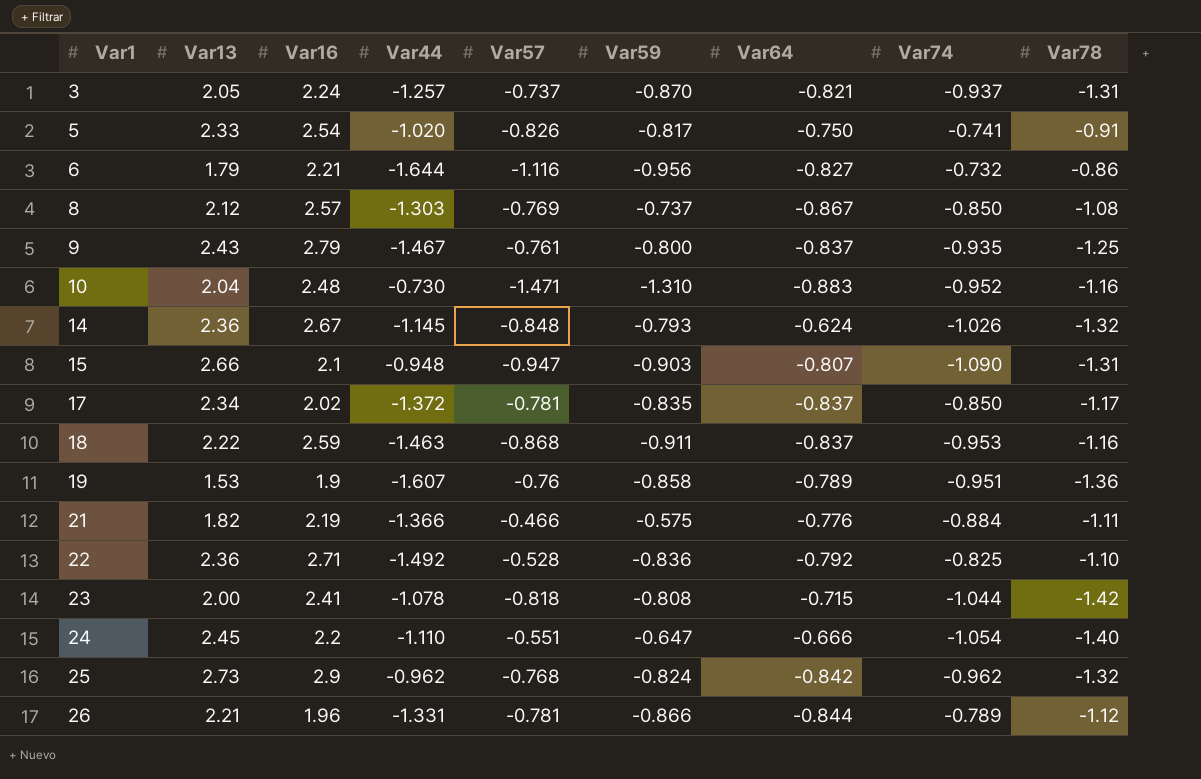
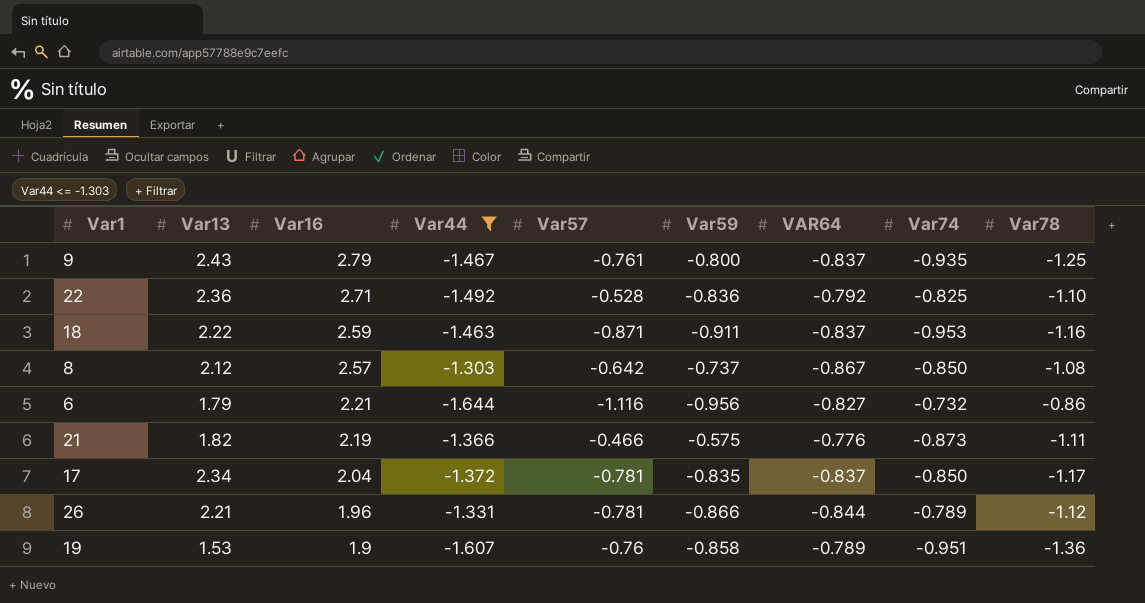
filter: none -> Var44 <= -1.303
row order: Var1 ascending -> Var16 descending
column name: Var64 -> VAR64
18 | Var57: -0.868 -> -0.871
8 | Var57: -0.769 -> -0.642
21 | Var74: -0.884 -> -0.873
17 | Var16: 2.02 -> 2.04

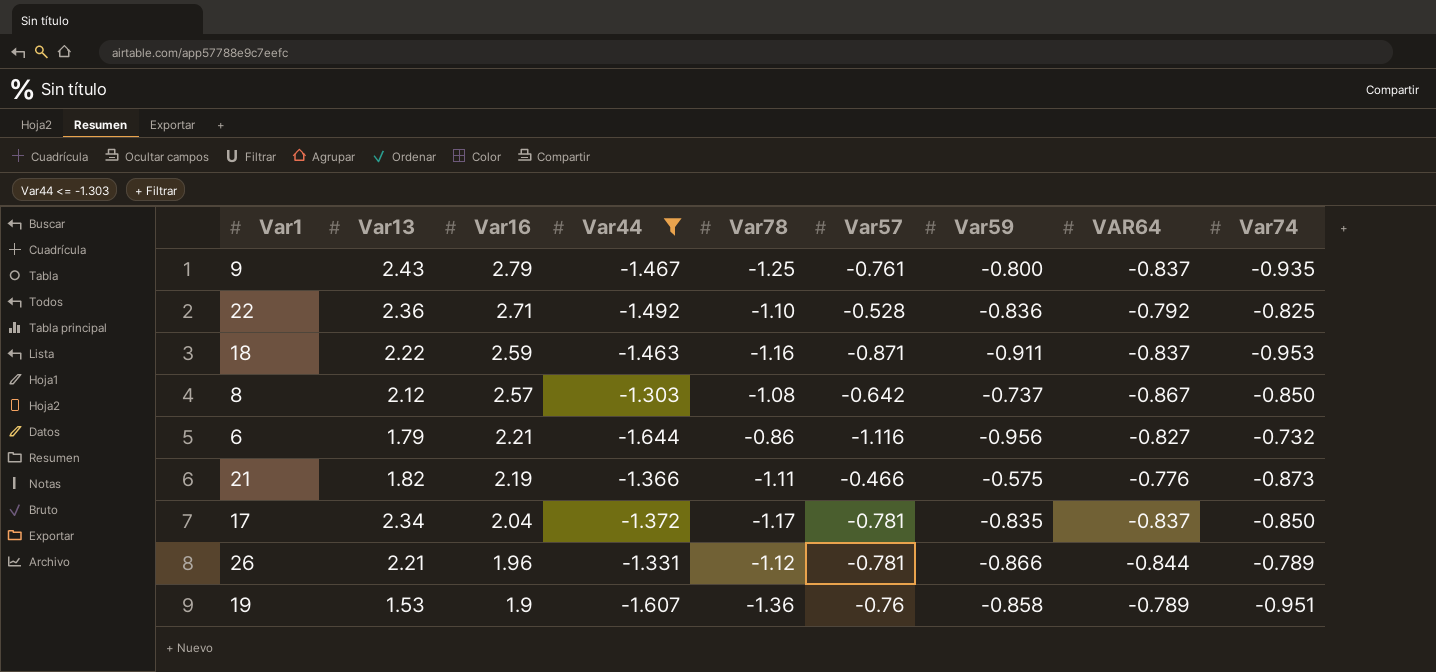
column Var78 | position: 9 -> 5

